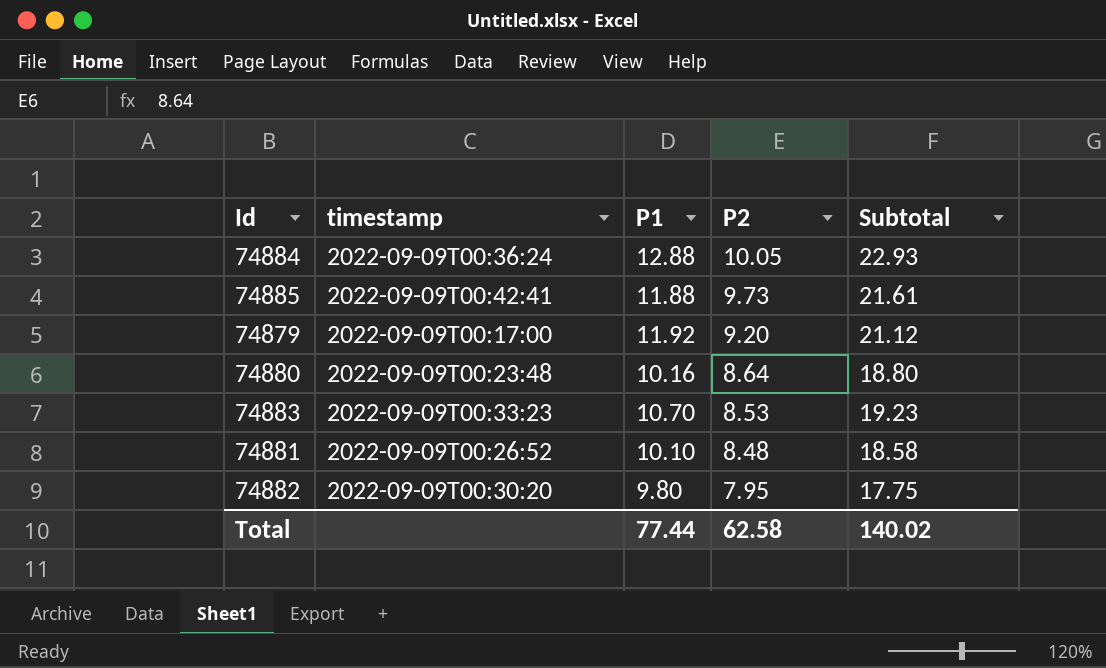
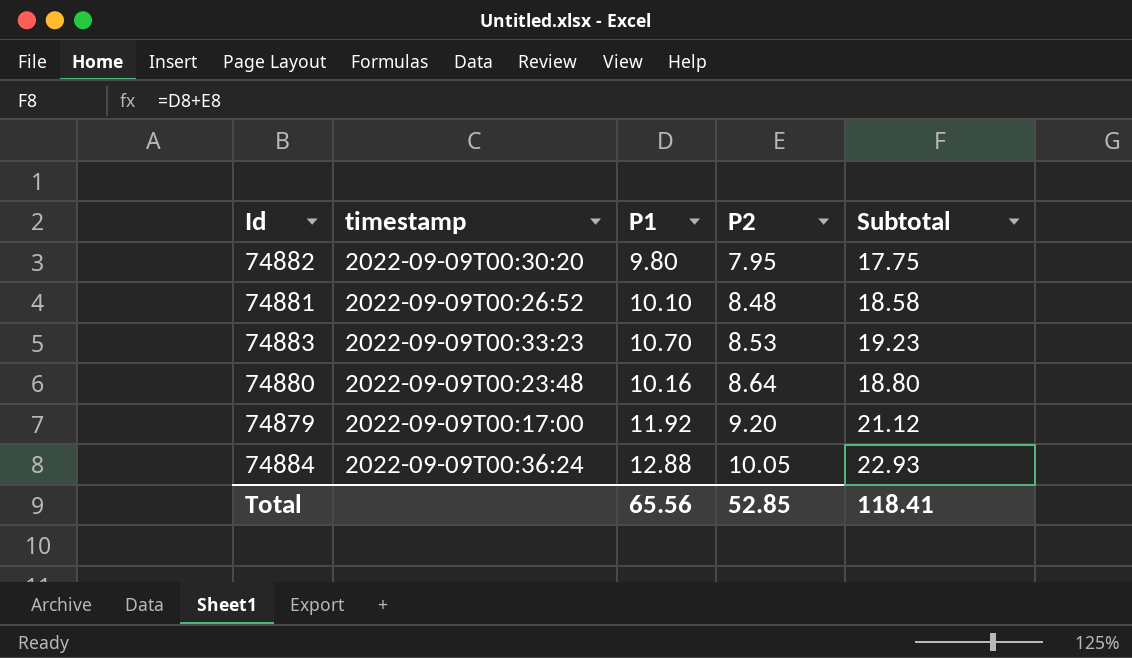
row order: P2 descending -> P2 ascending
row 74885: 2022-09-09T00:42:41 | 11.88 | 9.73 | 21.61 -> none
Total | P1: 77.44 -> 65.56
Total | P2: 62.58 -> 52.85
Total | Subtotal: 140.02 -> 118.41

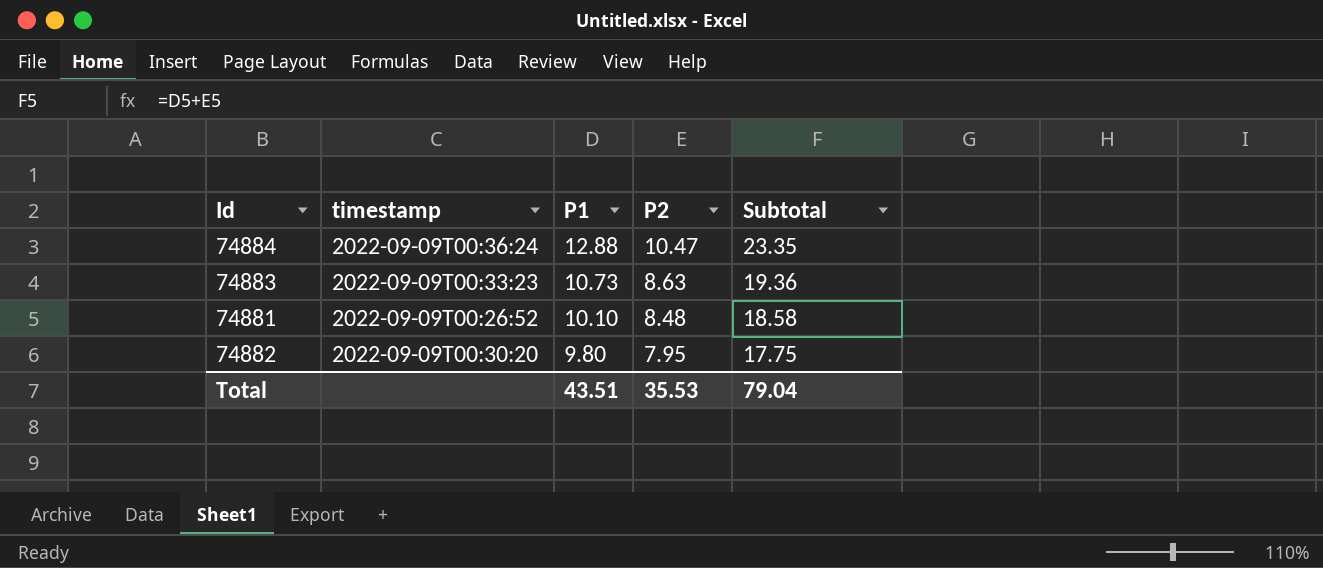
row order: P2 ascending -> P1 descending
row 74880: 2022-09-09T00:23:48 | 10.16 | 8.64 | 18.80 -> none
row 74879: 2022-09-09T00:17:00 | 11.92 | 9.20 | 21.12 -> none
74884 | P2: 10.05 -> 10.47
74884 | Subtotal: 22.93 -> 23.35
74883 | P1: 10.70 -> 10.73
74883 | P2: 8.53 -> 8.63
74883 | Subtotal: 19.23 -> 19.36
Total | P1: 65.56 -> 43.51
Total | P2: 52.85 -> 35.53
Total | Subtotal: 118.41 -> 79.04

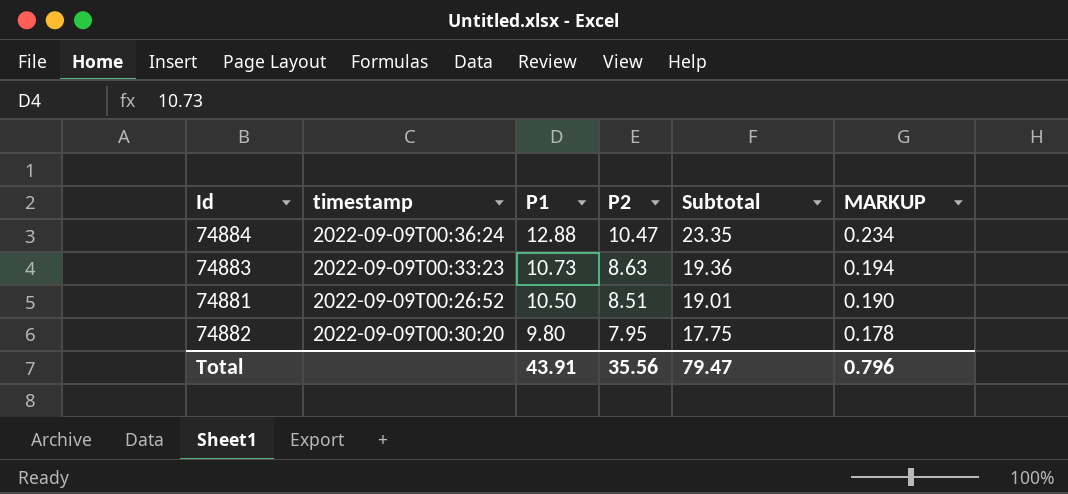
column MARKUP | formula: none -> [Subtotal] * 0.01
74881 | P1: 10.10 -> 10.50
74881 | P2: 8.48 -> 8.51
74881 | Subtotal: 18.58 -> 19.01
Total | P1: 43.51 -> 43.91
Total | P2: 35.53 -> 35.56
Total | Subtotal: 79.04 -> 79.47

